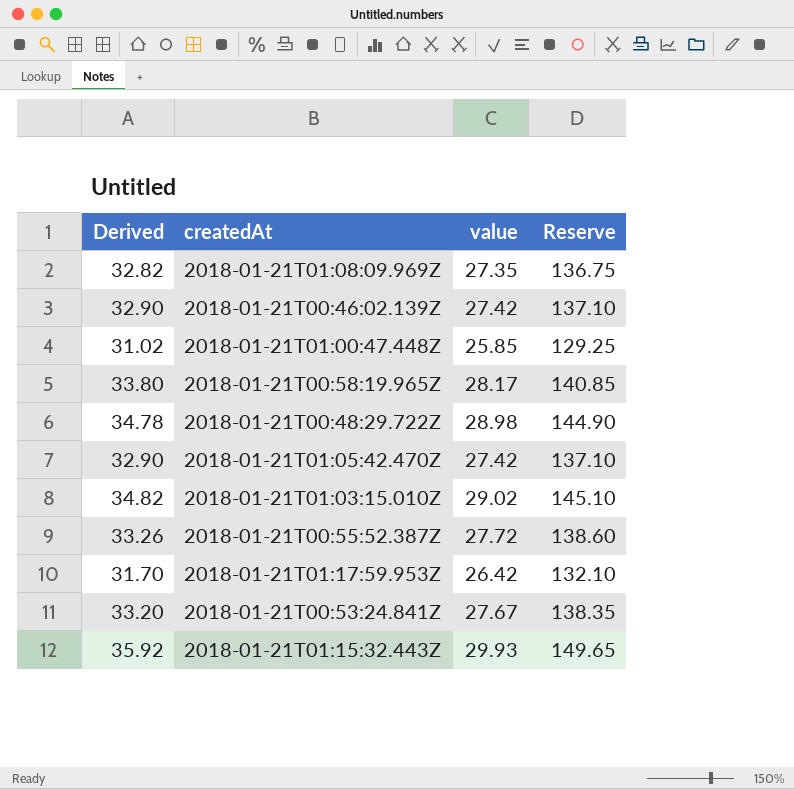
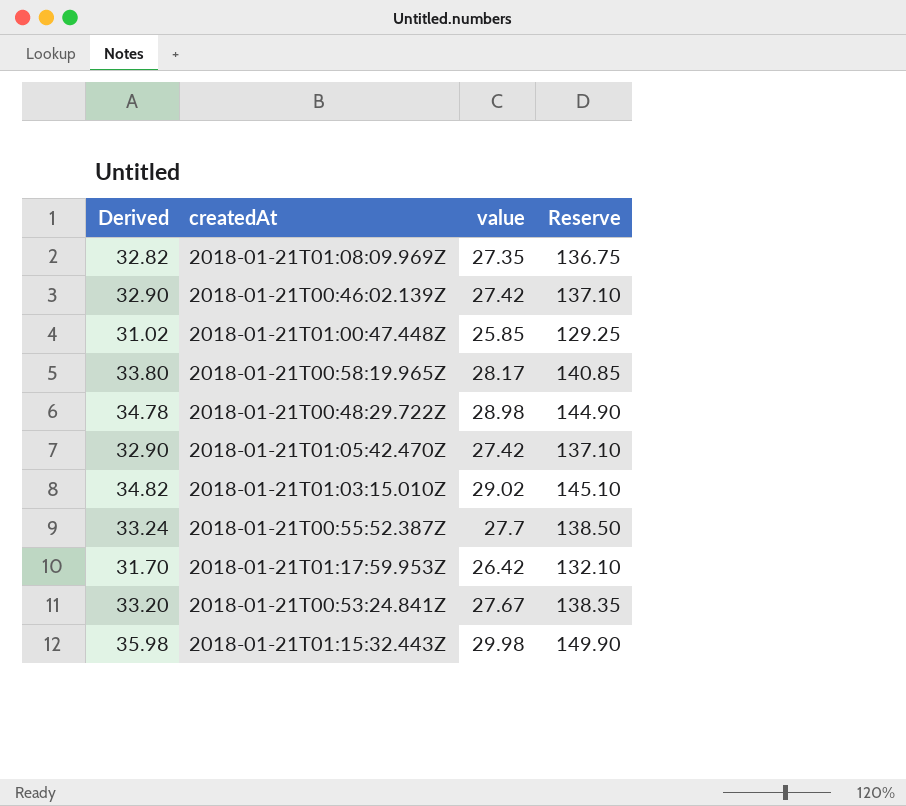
2018-01-21T00:55:52.387Z | Derived: 33.26 -> 33.24
2018-01-21T00:55:52.387Z | value: 27.72 -> 27.7
2018-01-21T00:55:52.387Z | Reserve: 138.60 -> 138.50
2018-01-21T01:15:32.443Z | Derived: 35.92 -> 35.98
2018-01-21T01:15:32.443Z | value: 29.93 -> 29.98
2018-01-21T01:15:32.443Z | Reserve: 149.65 -> 149.90

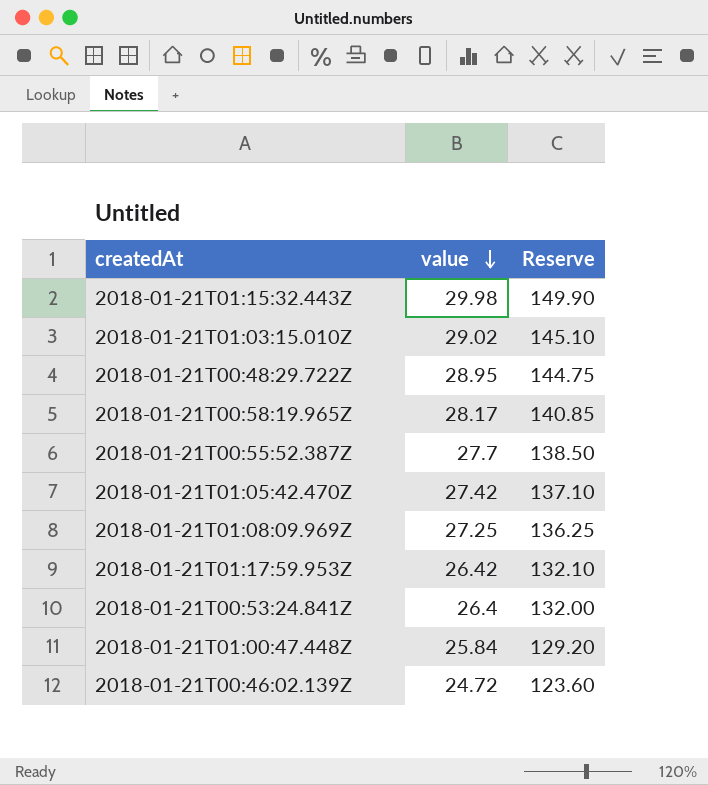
row order: none -> value descending
column Derived | formula: [value] * 1.2 -> none
2018-01-21T00:48:29.722Z | value: 28.98 -> 28.95
2018-01-21T00:48:29.722Z | Reserve: 144.90 -> 144.75
2018-01-21T01:08:09.969Z | value: 27.35 -> 27.25
2018-01-21T01:08:09.969Z | Reserve: 136.75 -> 136.25
2018-01-21T00:53:24.841Z | value: 27.67 -> 26.4
2018-01-21T00:53:24.841Z | Reserve: 138.35 -> 132.00
2018-01-21T01:00:47.448Z | value: 25.85 -> 25.84
2018-01-21T01:00:47.448Z | Reserve: 129.25 -> 129.20
2018-01-21T00:46:02.139Z | value: 27.42 -> 24.72
2018-01-21T00:46:02.139Z | Reserve: 137.10 -> 123.60

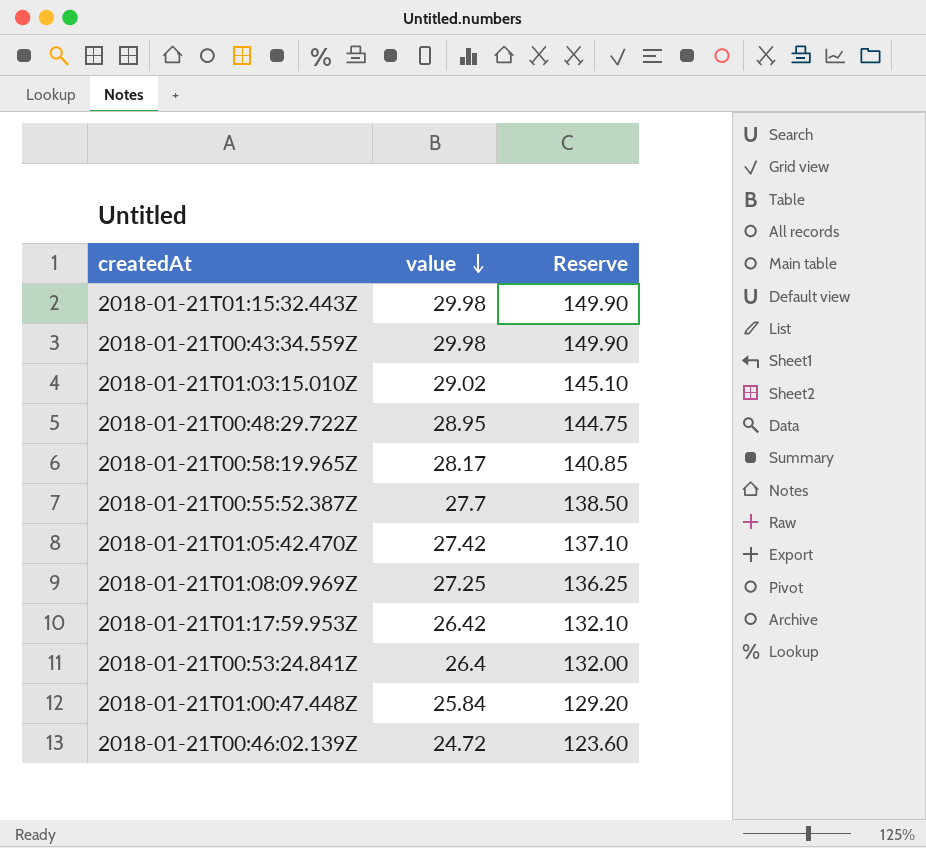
row 2018-01-21T00:43:34.559Z: none -> 29.98 | 149.90

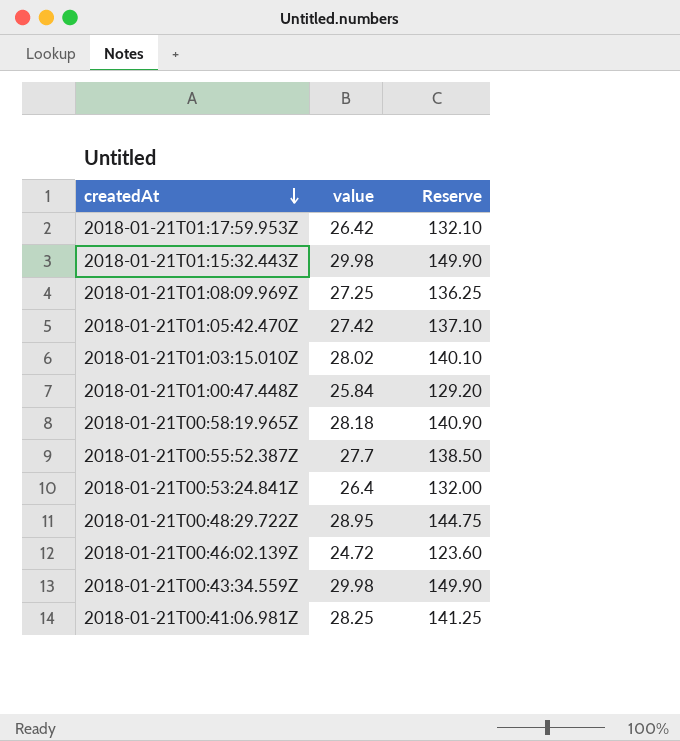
row order: value descending -> createdAt descending
2018-01-21T01:03:15.010Z | value: 29.02 -> 28.02
2018-01-21T01:03:15.010Z | Reserve: 145.10 -> 140.10
2018-01-21T00:58:19.965Z | value: 28.17 -> 28.18
2018-01-21T00:58:19.965Z | Reserve: 140.85 -> 140.90
row 2018-01-21T00:41:06.981Z: none -> 28.25 | 141.25

